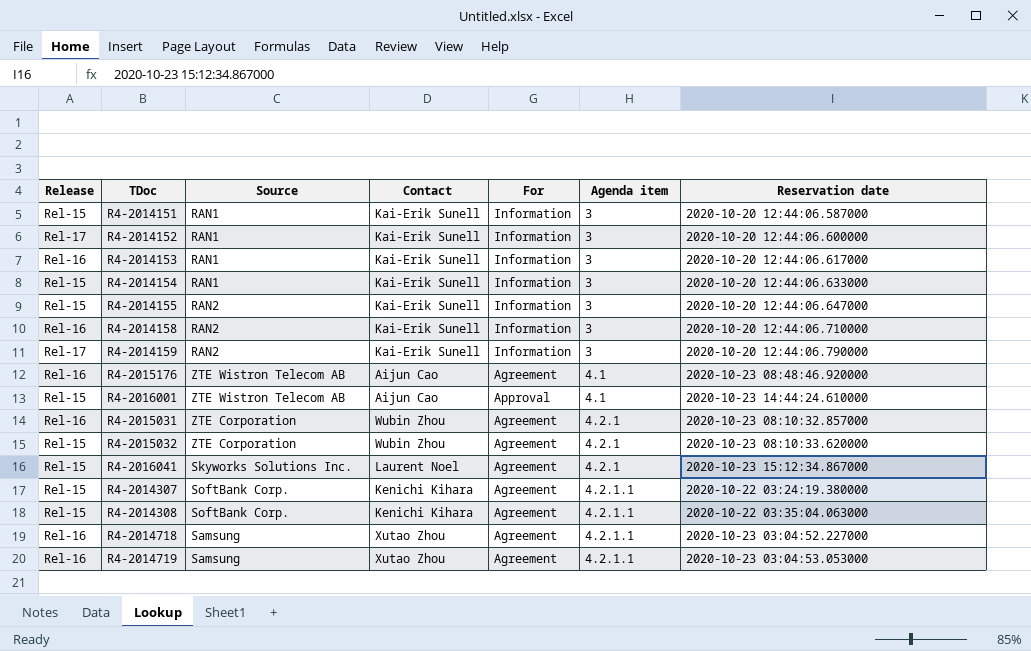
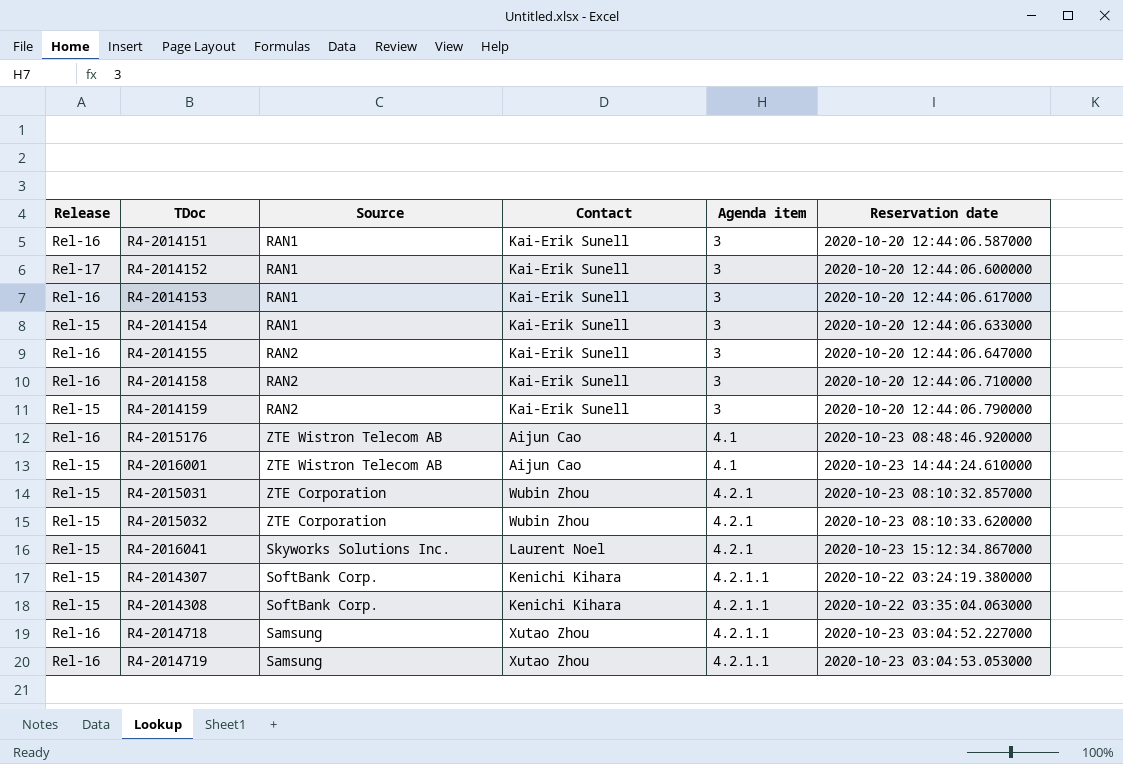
column For | position: 5 -> none
R4-2014151 | Release: Rel-15 -> Rel-16
R4-2014155 | Release: Rel-15 -> Rel-16
R4-2014159 | Release: Rel-17 -> Rel-15
R4-2015031 | Release: Rel-16 -> Rel-15

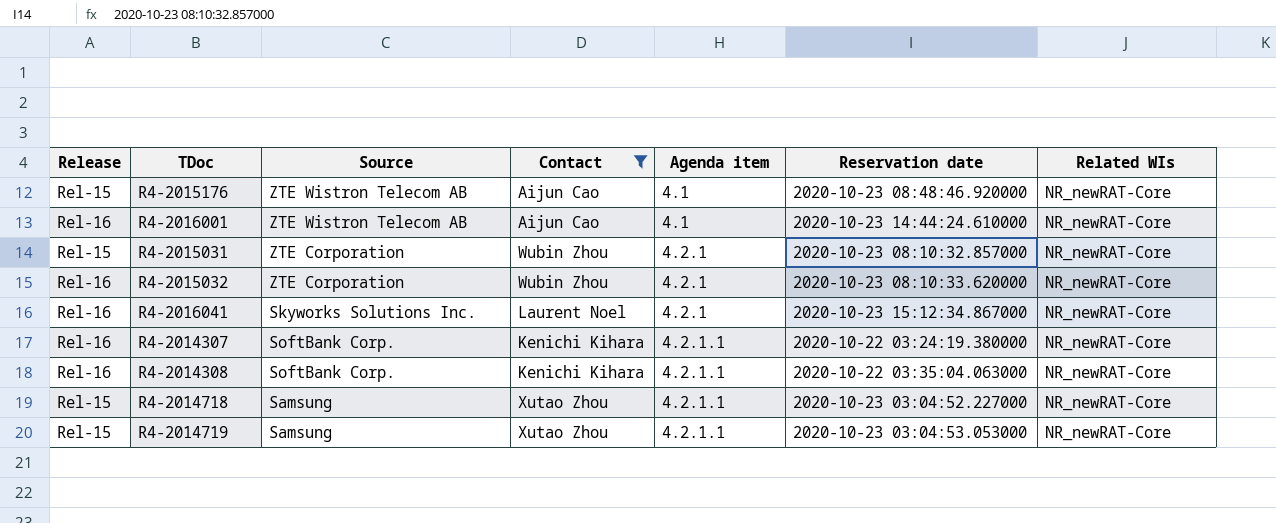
filter: none -> Contact != Kai-Erik Sunell
column Related WIs | position: none -> 7
R4-2015176 | Release: Rel-16 -> Rel-15
R4-2016001 | Release: Rel-15 -> Rel-16
R4-2015032 | Release: Rel-15 -> Rel-16
R4-2016041 | Release: Rel-15 -> Rel-16
R4-2014307 | Release: Rel-15 -> Rel-16
R4-2014308 | Release: Rel-15 -> Rel-16
R4-2014718 | Release: Rel-16 -> Rel-15
R4-2014719 | Release: Rel-16 -> Rel-15

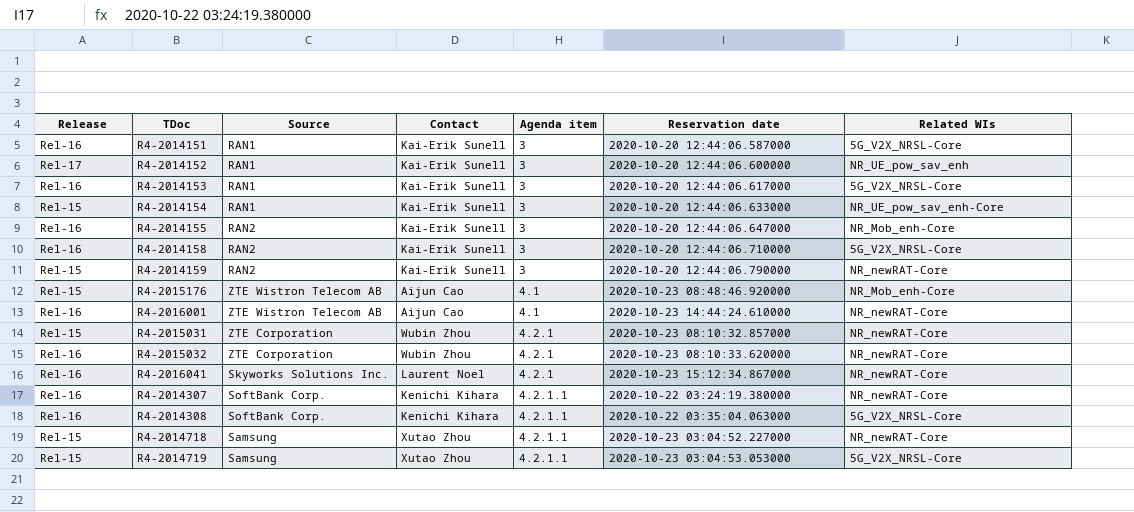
filter: Contact != Kai-Erik Sunell -> none
R4-2015176 | Related WIs: NR_newRAT-Core -> NR_Mob_enh-Core
R4-2014308 | Related WIs: NR_newRAT-Core -> 5G_V2X_NRSL-Core
R4-2014719 | Related WIs: NR_newRAT-Core -> 5G_V2X_NRSL-Core

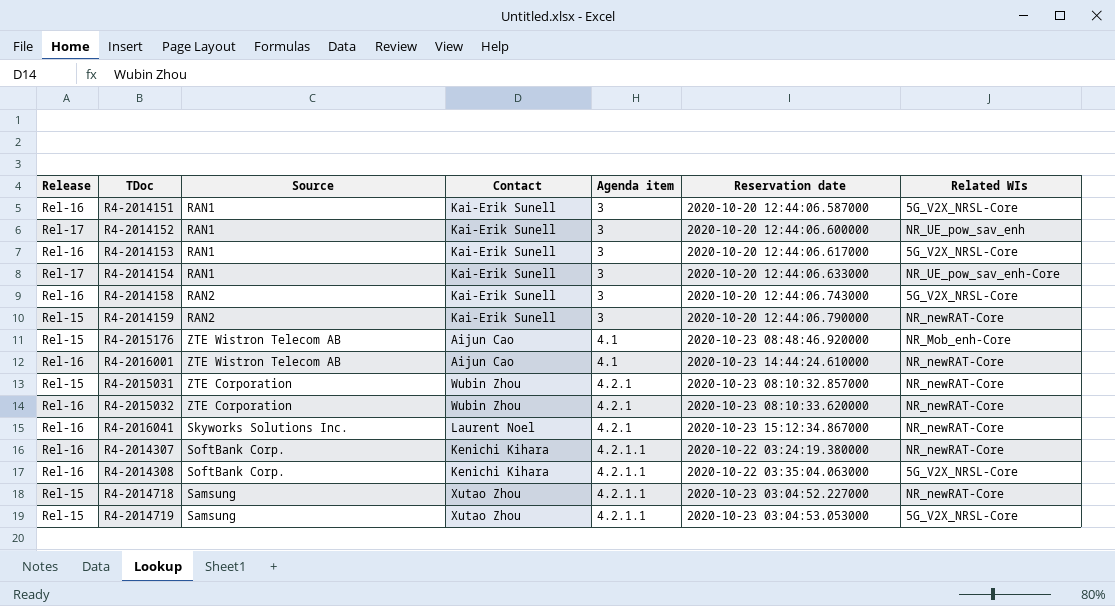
row R4-2014155: Rel-16 | RAN2 | Kai-Erik Sunell | 3 | 2020-10-20 12:44:06.647000 | NR_Mob_enh-Core -> none
R4-2014154 | Release: Rel-15 -> Rel-17
R4-2014158 | Reservation date: 2020-10-20 12:44:06.710000 -> 2020-10-20 12:44:06.743000

